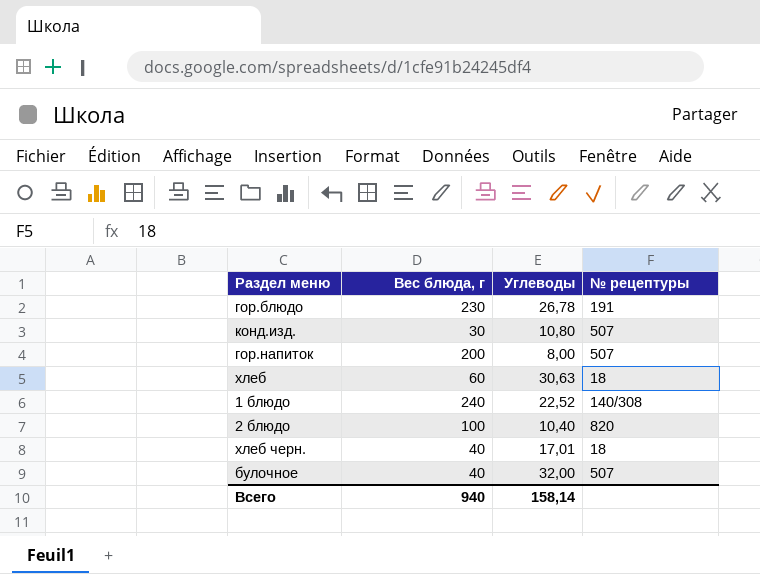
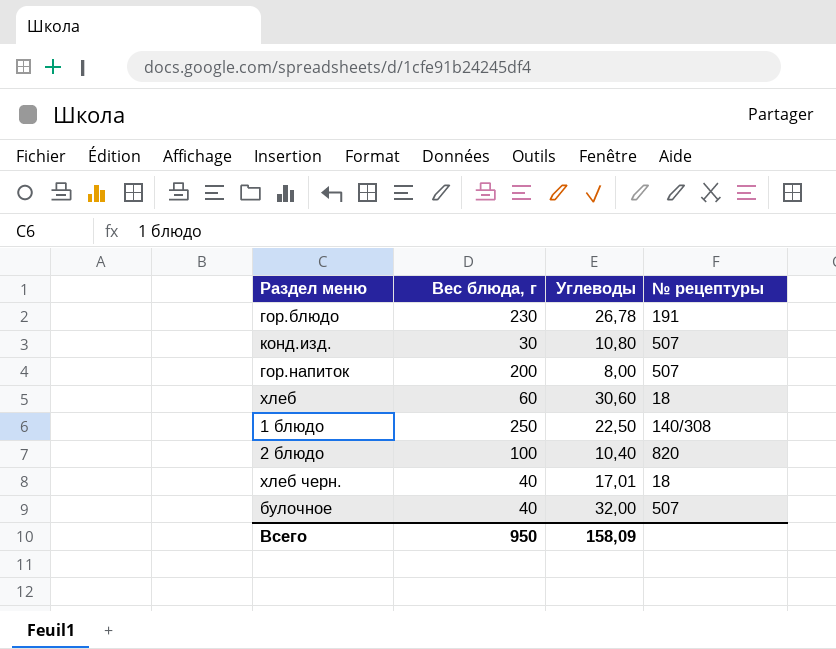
хлеб | Углеводы: 30,63 -> 30,60
1 блюдо | Вес блюда, г: 240 -> 250
1 блюдо | Углеводы: 22,52 -> 22,50
Всего | Вес блюда, г: 940 -> 950
Всего | Углеводы: 158,14 -> 158,09

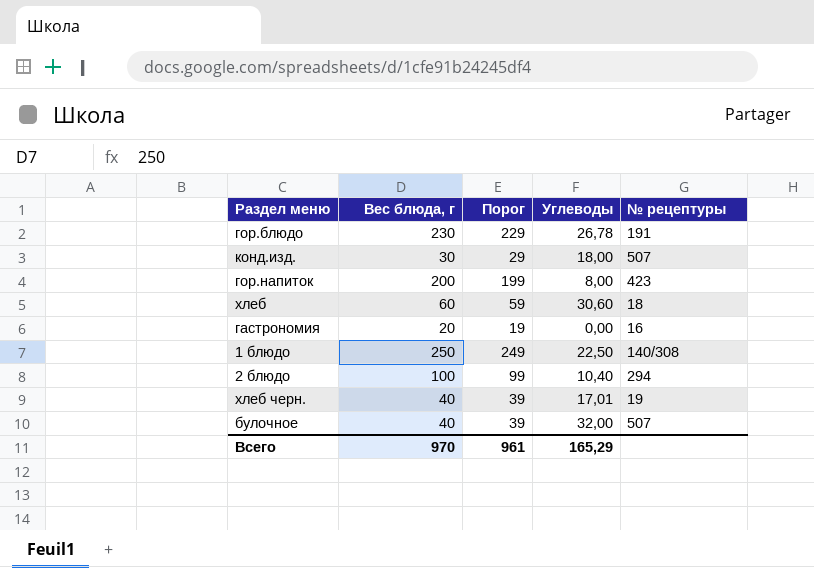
column Порог | formula: none -> [Вес блюда, г] - 1
конд.изд. | Углеводы: 10,80 -> 18,00
гор.напиток | № рецептуры: 507 -> 423
row гастрономия: none -> 20 | 19 | 0,00 | 16
2 блюдо | № рецептуры: 820 -> 294
хлеб черн. | № рецептуры: 18 -> 19
Всего | Вес блюда, г: 950 -> 970
Всего | Углеводы: 158,09 -> 165,29

